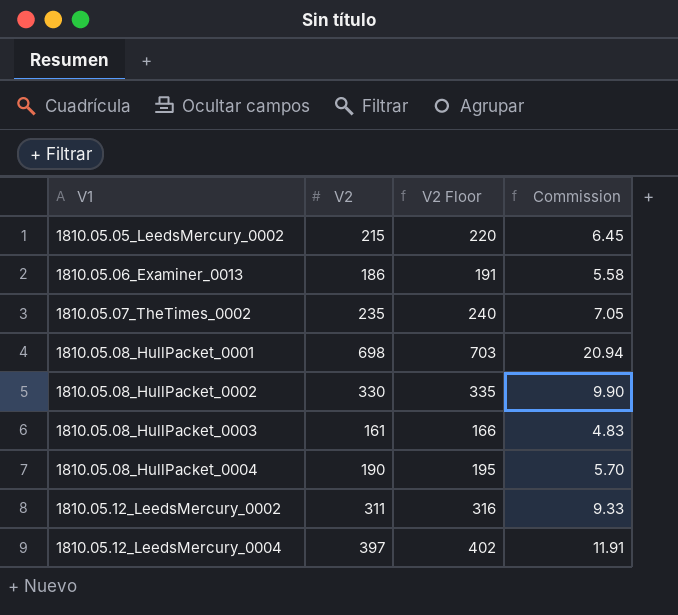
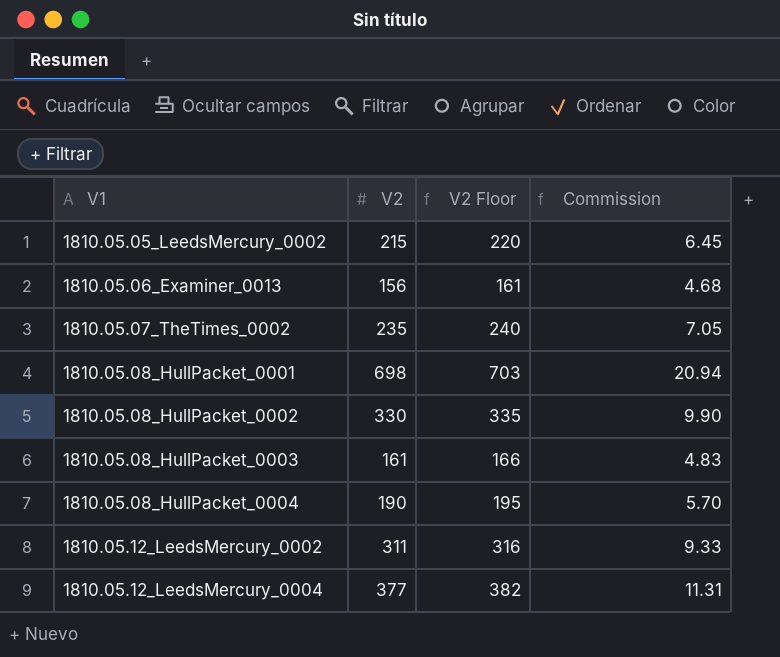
1810.05.06_Examiner_0013 | V2: 186 -> 156
1810.05.06_Examiner_0013 | V2 Floor: 191 -> 161
1810.05.06_Examiner_0013 | Commission: 5.58 -> 4.68
1810.05.12_LeedsMercury_0004 | V2: 397 -> 377
1810.05.12_LeedsMercury_0004 | V2 Floor: 402 -> 382
1810.05.12_LeedsMercury_0004 | Commission: 11.91 -> 11.31

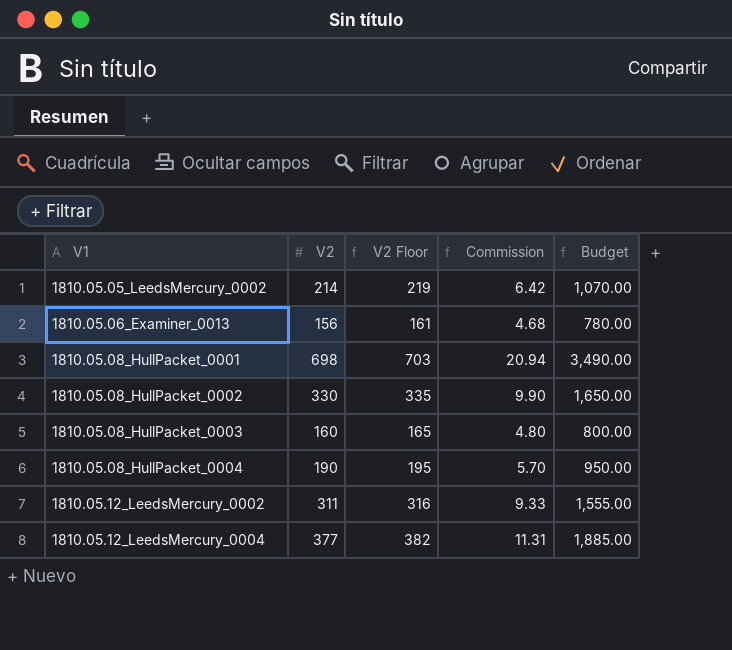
column Budget | formula: none -> [V2] * 5
row 1810.05.07_TheTimes_0002: 235 | 240 | 7.05 -> none
1810.05.05_LeedsMercury_0002 | V2: 215 -> 214
1810.05.05_LeedsMercury_0002 | V2 Floor: 220 -> 219
1810.05.05_LeedsMercury_0002 | Commission: 6.45 -> 6.42
1810.05.08_HullPacket_0003 | V2: 161 -> 160
1810.05.08_HullPacket_0003 | V2 Floor: 166 -> 165
1810.05.08_HullPacket_0003 | Commission: 4.83 -> 4.80

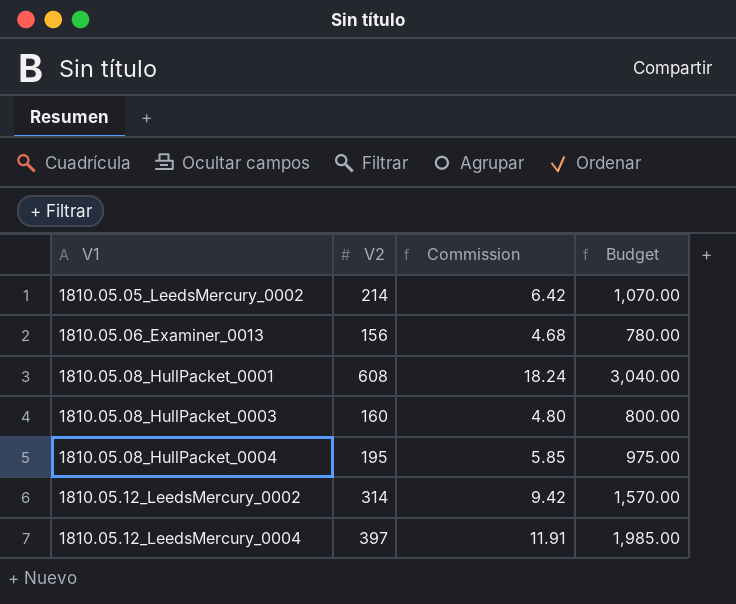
column V2 Floor | formula: [V2] + 5 -> none
row 1810.05.08_HullPacket_0002: 330 | 335 | 9.90 | 1,650.00 -> none
1810.05.08_HullPacket_0001 | V2: 698 -> 608
1810.05.08_HullPacket_0001 | Commission: 20.94 -> 18.24
1810.05.08_HullPacket_0001 | Budget: 3,490.00 -> 3,040.00
1810.05.08_HullPacket_0004 | V2: 190 -> 195
1810.05.08_HullPacket_0004 | Commission: 5.70 -> 5.85
1810.05.08_HullPacket_0004 | Budget: 950.00 -> 975.00
1810.05.12_LeedsMercury_0002 | V2: 311 -> 314
1810.05.12_LeedsMercury_0002 | Commission: 9.33 -> 9.42
1810.05.12_LeedsMercury_0002 | Budget: 1,555.00 -> 1,570.00
1810.05.12_LeedsMercury_0004 | V2: 377 -> 397
1810.05.12_LeedsMercury_0004 | Commission: 11.31 -> 11.91
1810.05.12_LeedsMercury_0004 | Budget: 1,885.00 -> 1,985.00

